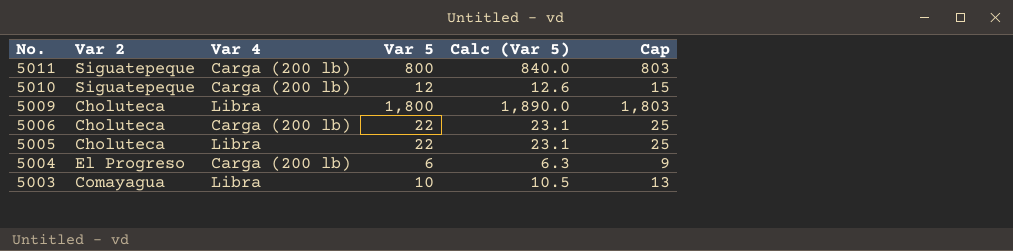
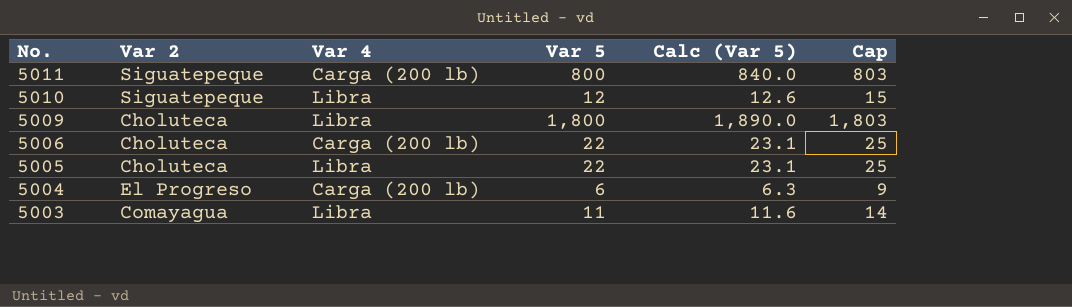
5010 | Var 4: Carga (200 lb) -> Libra
5003 | Var 5: 10 -> 11
5003 | Calc (Var 5): 10.5 -> 11.6
5003 | Cap: 13 -> 14

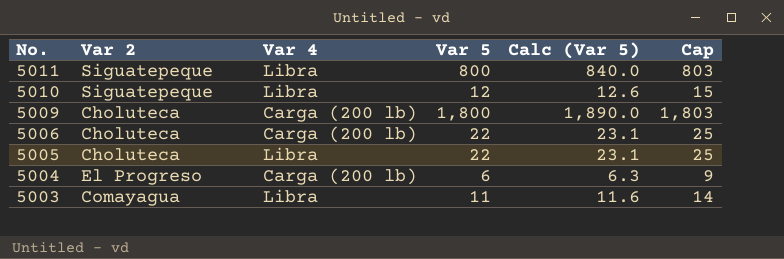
5011 | Var 4: Carga (200 lb) -> Libra
5009 | Var 4: Libra -> Carga (200 lb)

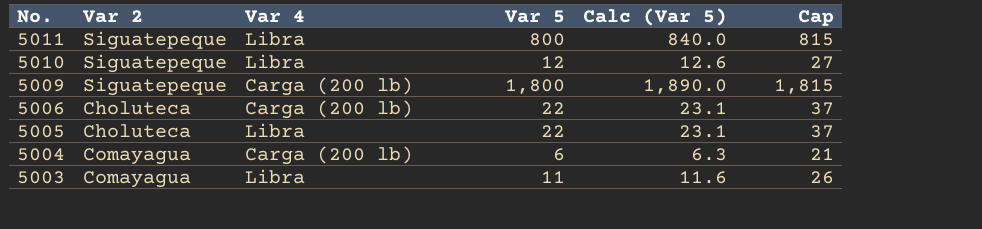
column Cap | formula: [Var 5] + 3 -> [Var 5] + 15
5009 | Var 2: Choluteca -> Siguatepeque
5004 | Var 2: El Progreso -> Comayagua

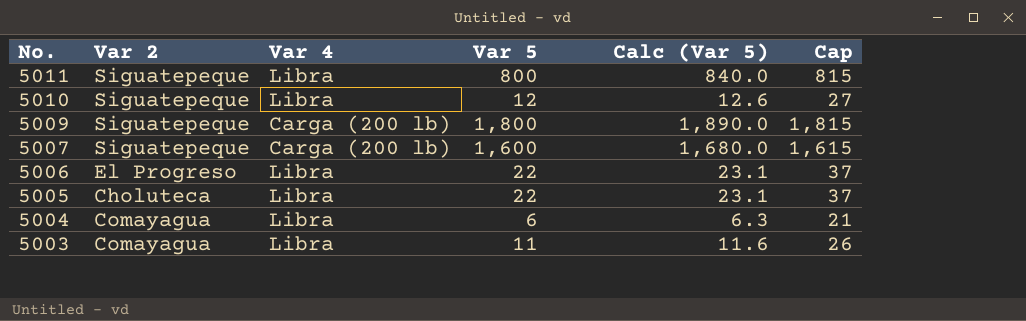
row 5007: none -> Siguatepeque | Carga (200 lb) | 1,600 | 1,680.0 | 1,615
5006 | Var 2: Choluteca -> El Progreso
5006 | Var 4: Carga (200 lb) -> Libra
5004 | Var 4: Carga (200 lb) -> Libra

